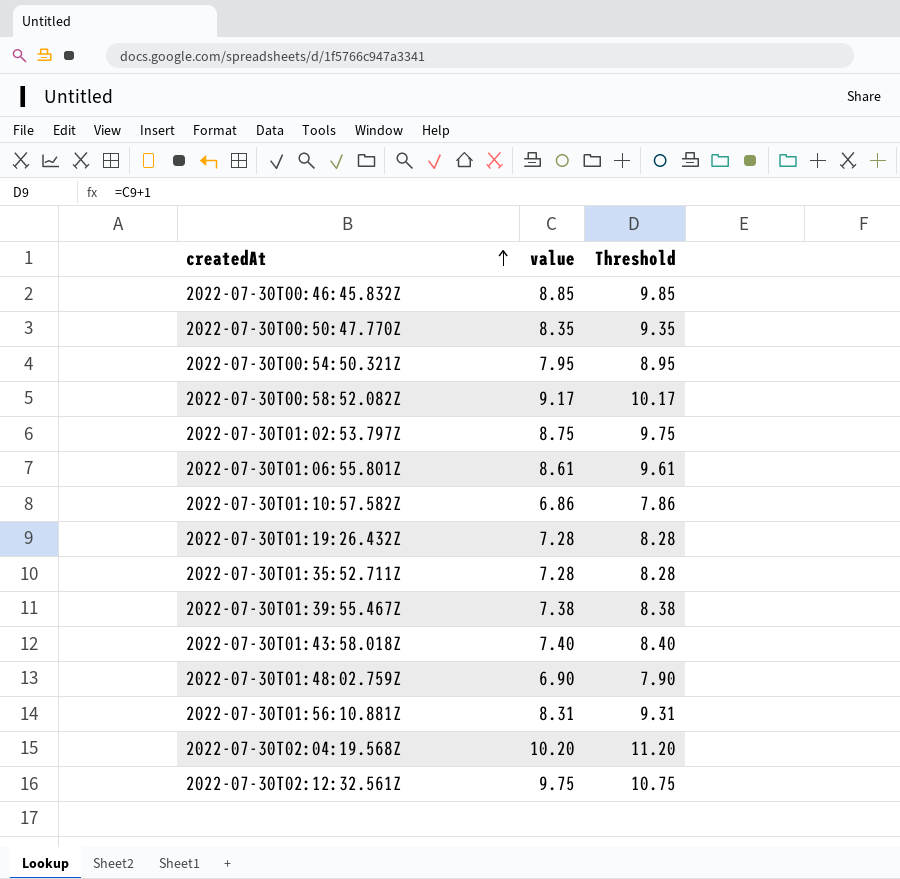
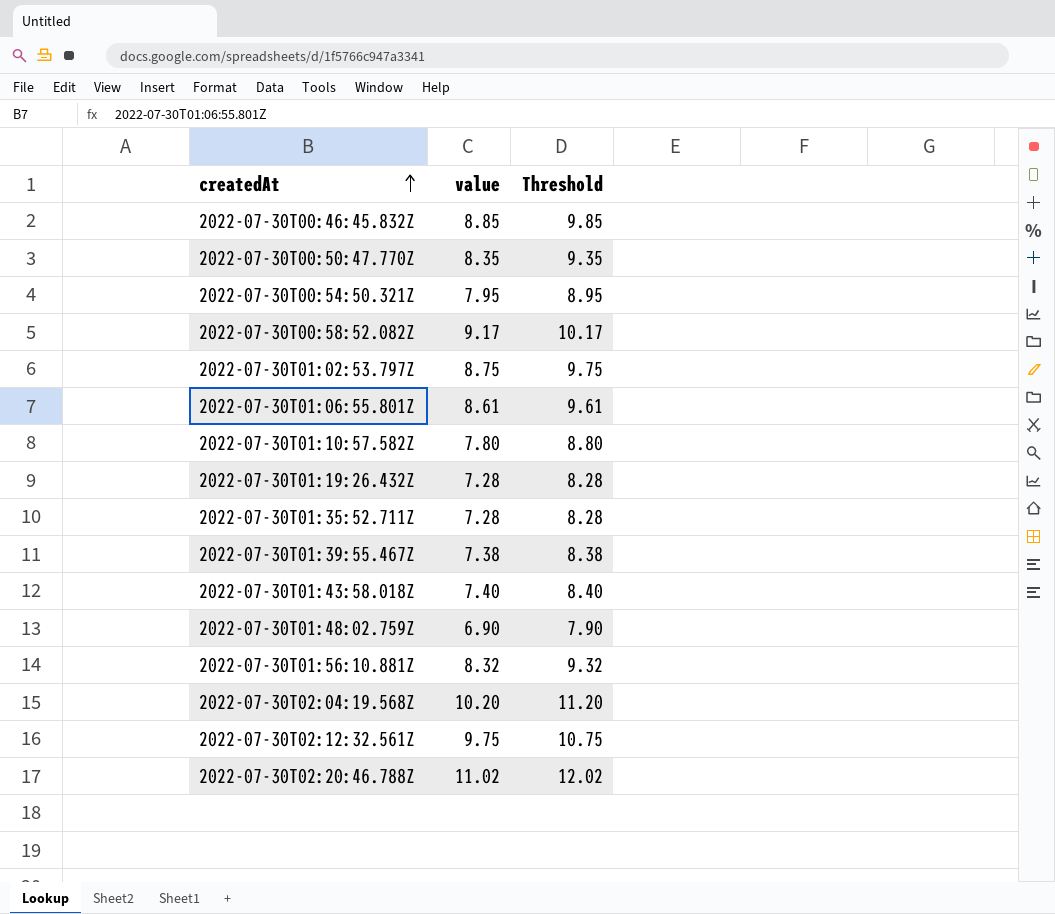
2022-07-30T01:10:57.582Z | value: 6.86 -> 7.80
2022-07-30T01:10:57.582Z | Threshold: 7.86 -> 8.80
2022-07-30T01:56:10.881Z | value: 8.31 -> 8.32
2022-07-30T01:56:10.881Z | Threshold: 9.31 -> 9.32
row 2022-07-30T02:20:46.788Z: none -> 11.02 | 12.02

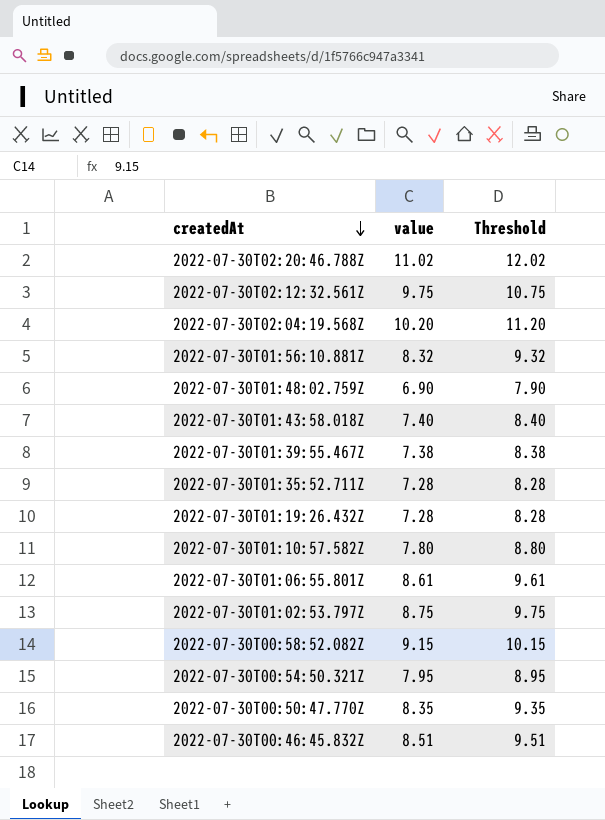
row order: createdAt ascending -> createdAt descending
2022-07-30T00:58:52.082Z | value: 9.17 -> 9.15
2022-07-30T00:58:52.082Z | Threshold: 10.17 -> 10.15
2022-07-30T00:46:45.832Z | value: 8.85 -> 8.51
2022-07-30T00:46:45.832Z | Threshold: 9.85 -> 9.51

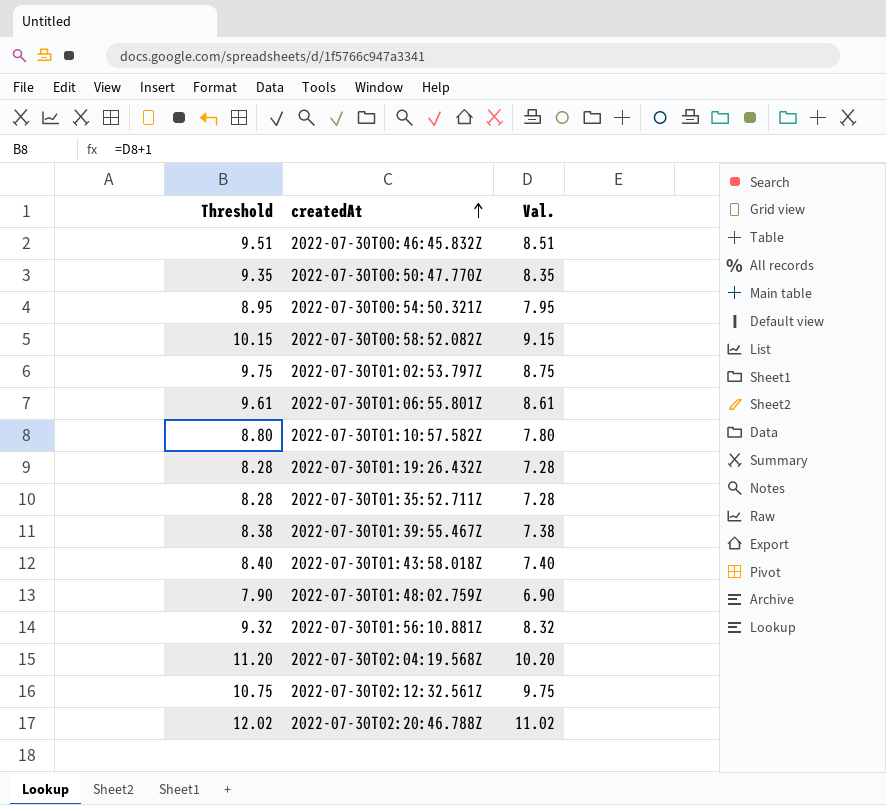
row order: createdAt descending -> createdAt ascending
column Threshold | position: 3 -> 1
column name: value -> Val.

